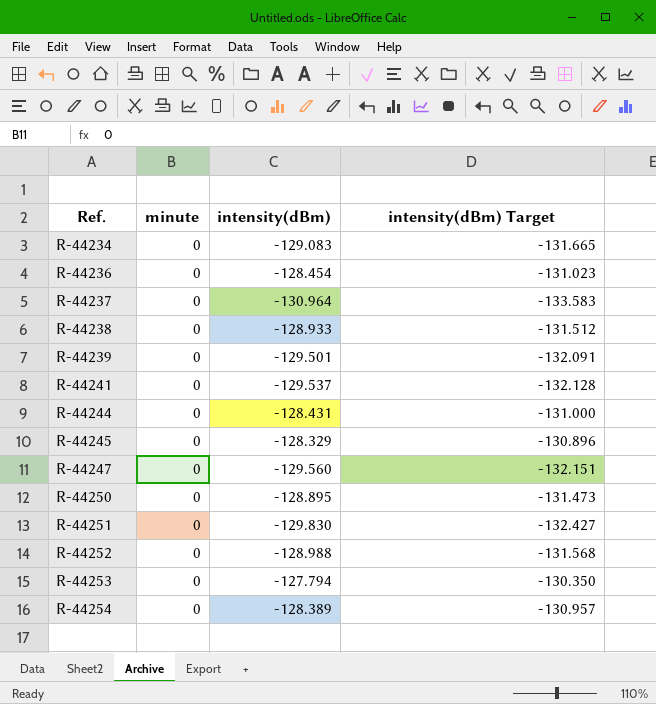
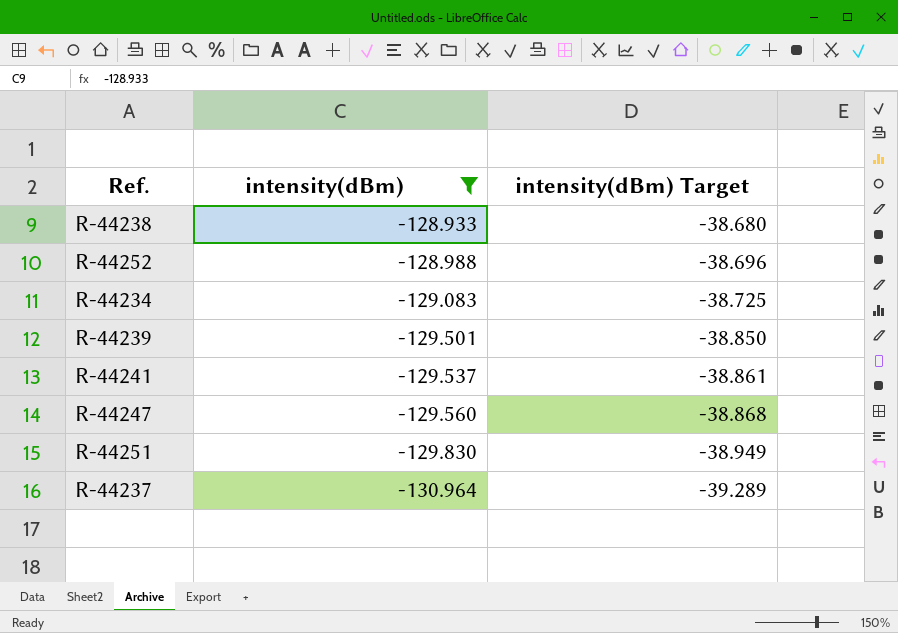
filter: none -> intensity(dBm) <= -128.933
row order: Ref. ascending -> intensity(dBm) descending
column minute | position: 2 -> none
column intensity(dBm) Target | formula: [intensity(dBm)] * 1.02 -> [intensity(dBm)] * 0.3

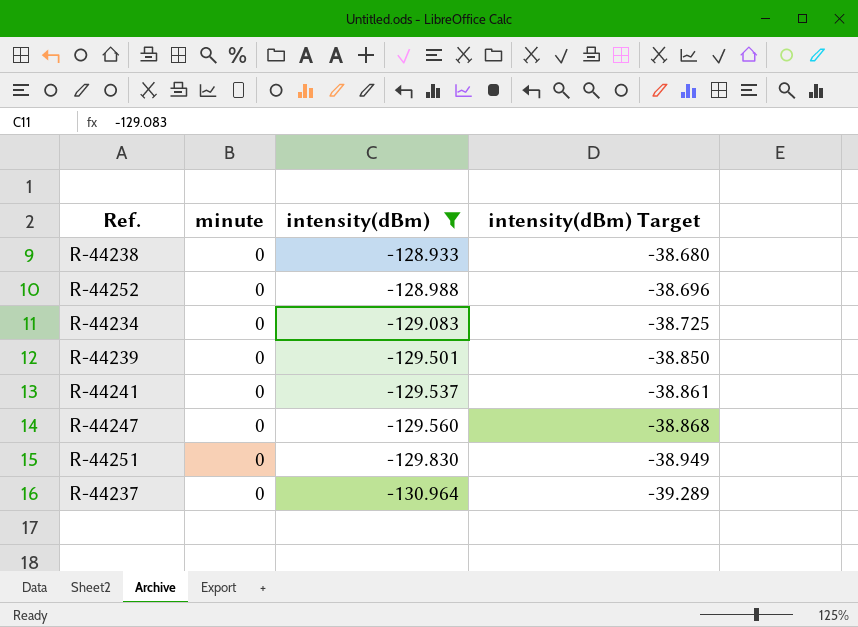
column minute | position: none -> 2

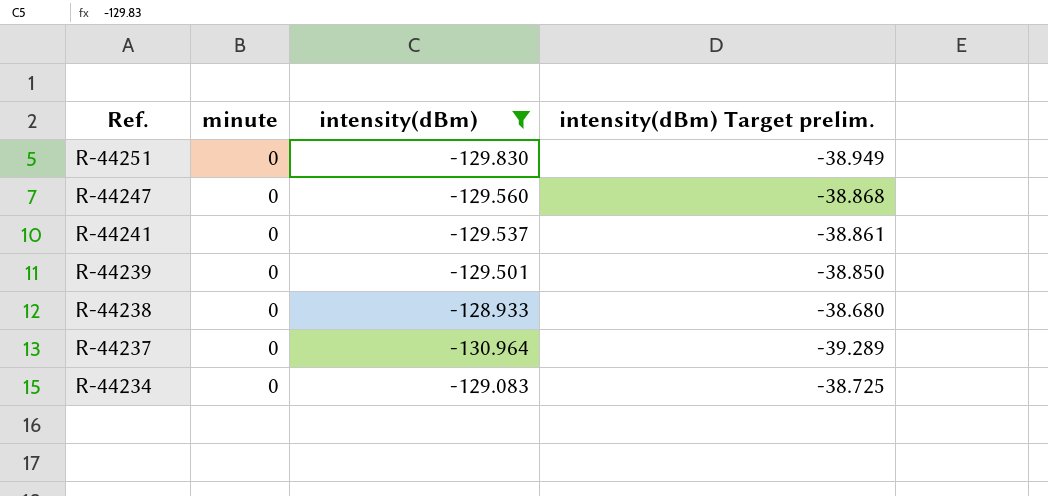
row order: intensity(dBm) descending -> Ref. descending
column name: intensity(dBm) Target -> intensity(dBm) Target prelim.
row R-44252: 0 | -128.988 | -38.696 -> none

